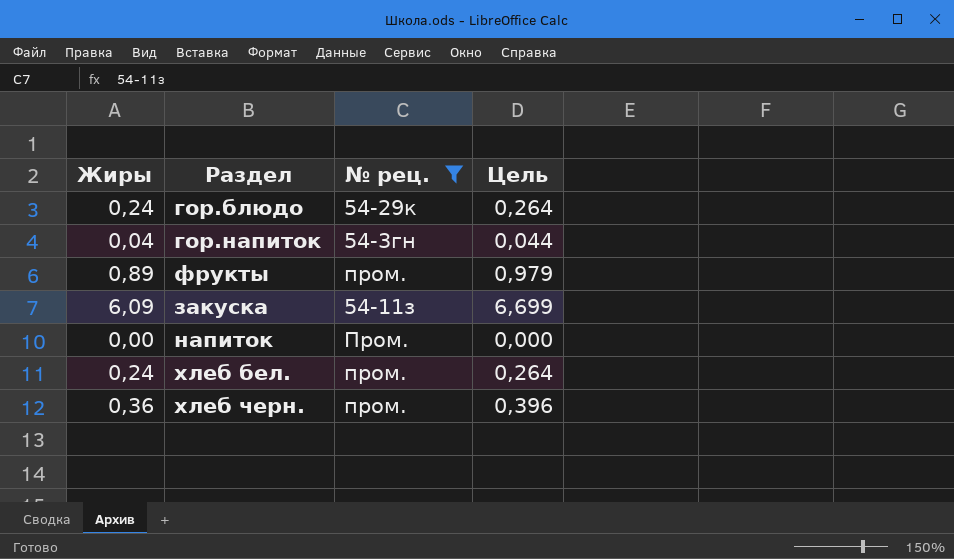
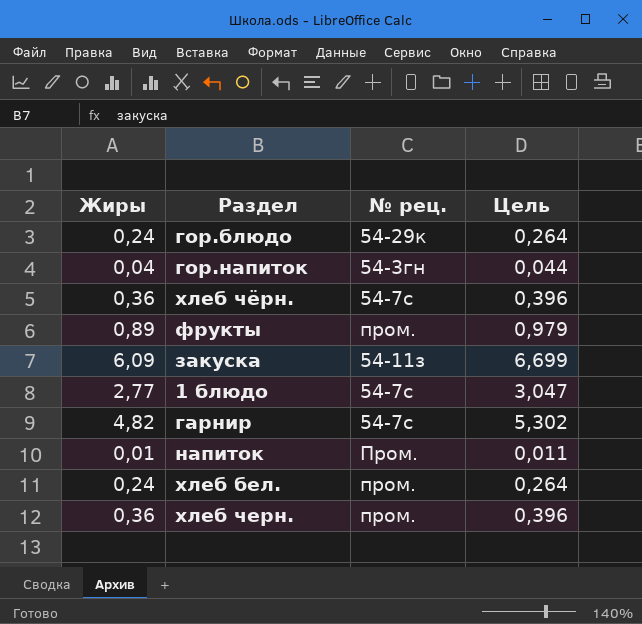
filter: № рец. != 54-7с -> none
напиток | Жиры: 0,00 -> 0,01
напиток | Цель: 0,000 -> 0,011

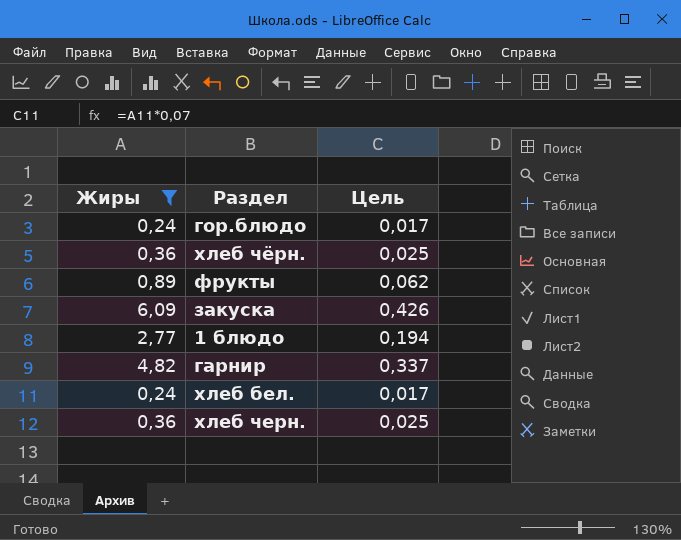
filter: none -> Жиры >= 0,24
column № рец. | position: 3 -> none
column Цель | formula: [Жиры] * 1,1 -> [Жиры] * 0,07

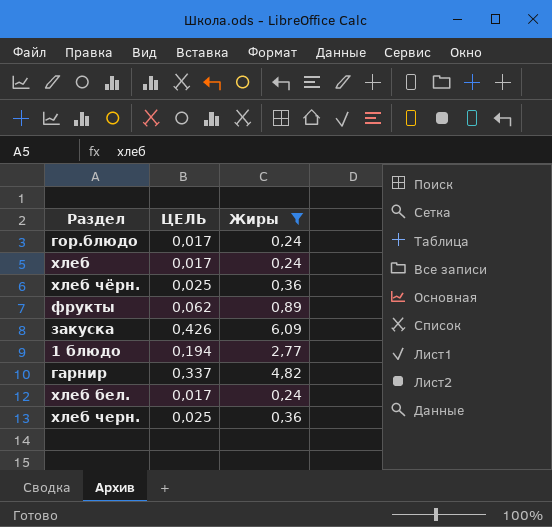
column name: Цель -> ЦЕЛЬ
column Жиры | position: 1 -> 3
row хлеб: none -> 0,017 | 0,24

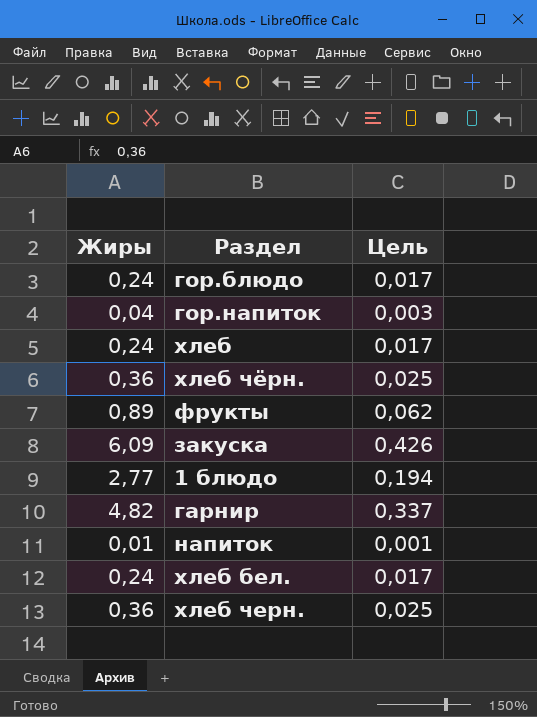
filter: Жиры >= 0,24 -> none
column Жиры | position: 3 -> 1
column name: ЦЕЛЬ -> Цель

